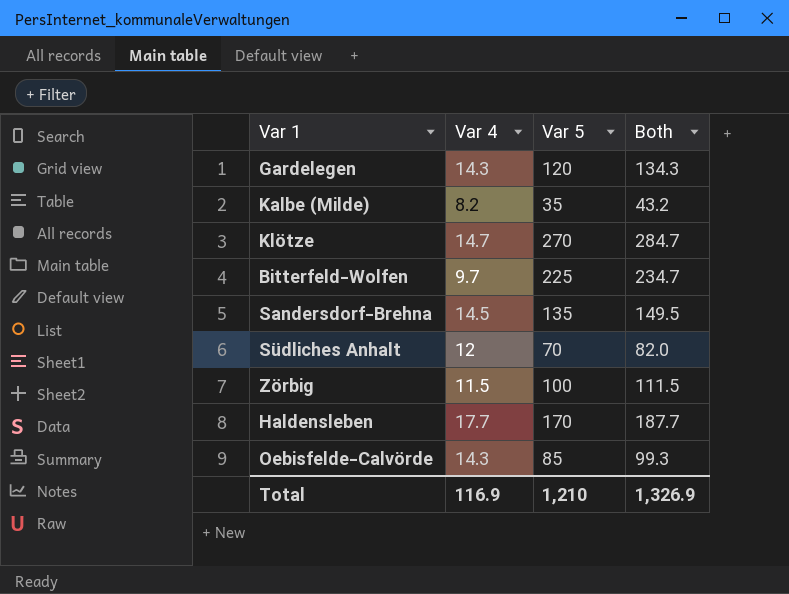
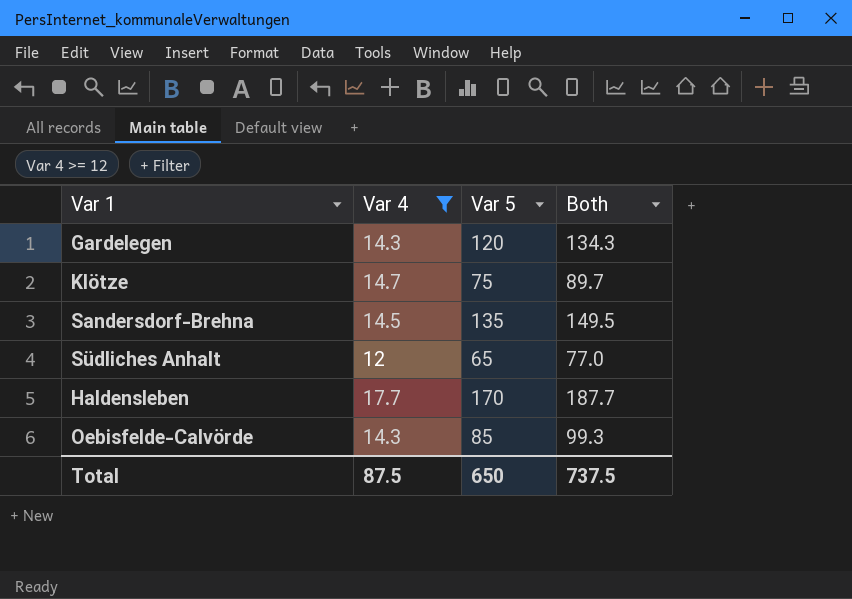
filter: none -> Var 4 >= 12
Klötze | Var 5: 270 -> 75
Klötze | Both: 284.7 -> 89.7
Südliches Anhalt | Var 5: 70 -> 65
Südliches Anhalt | Both: 82.0 -> 77.0
Total | Var 4: 116.9 -> 87.5
Total | Var 5: 1,210 -> 650
Total | Both: 1,326.9 -> 737.5

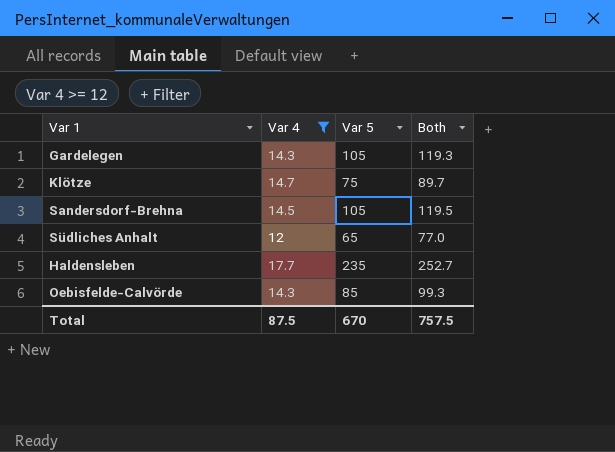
Gardelegen | Var 5: 120 -> 105
Gardelegen | Both: 134.3 -> 119.3
Sandersdorf-Brehna | Var 5: 135 -> 105
Sandersdorf-Brehna | Both: 149.5 -> 119.5
Haldensleben | Var 5: 170 -> 235
Haldensleben | Both: 187.7 -> 252.7
Total | Var 5: 650 -> 670
Total | Both: 737.5 -> 757.5

